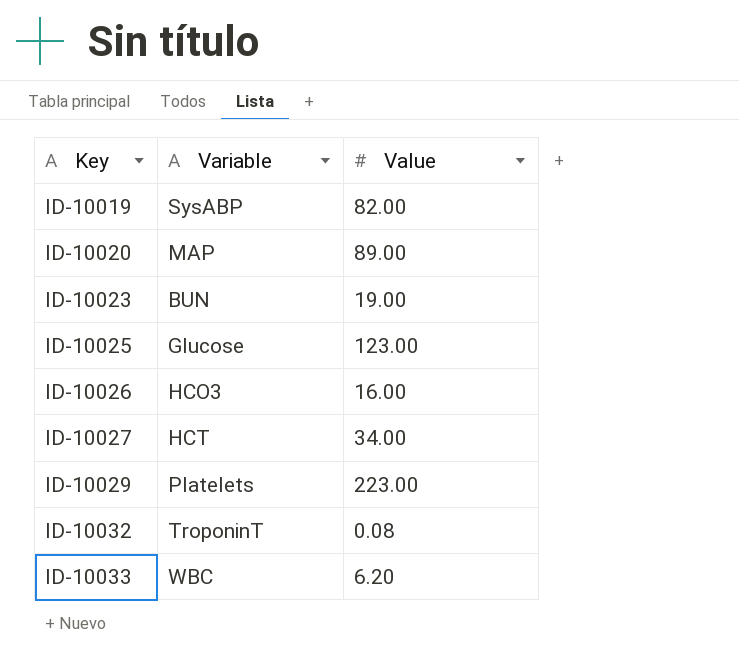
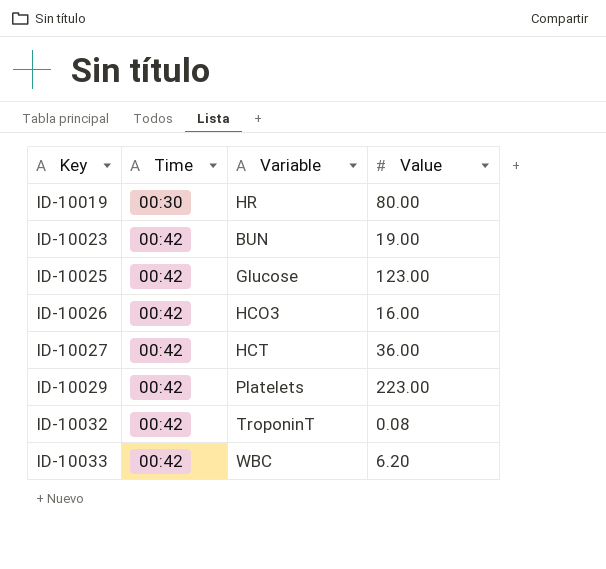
column Time | position: none -> 2
row ID-10020: MAP | 89.00 -> none
ID-10019 | Variable: SysABP -> HR
ID-10019 | Value: 82.00 -> 80.00
ID-10027 | Value: 34.00 -> 36.00

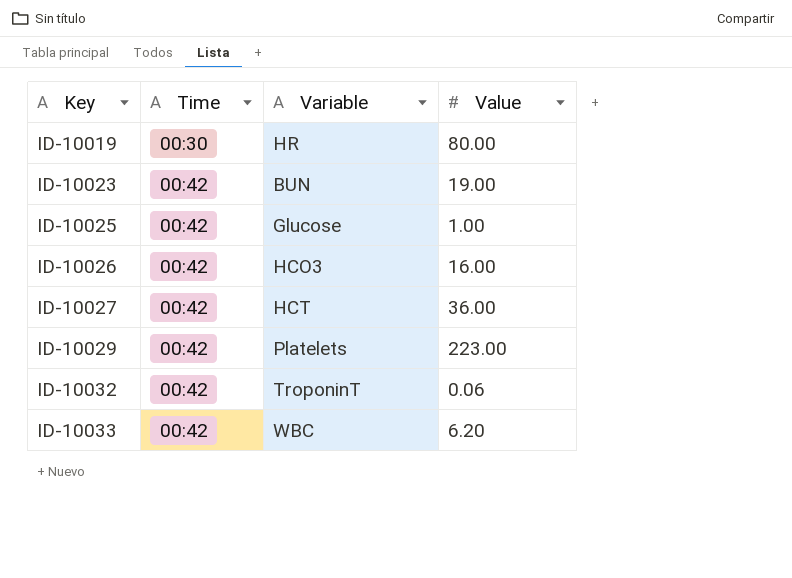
ID-10025 | Value: 123.00 -> 1.00
ID-10032 | Value: 0.08 -> 0.06

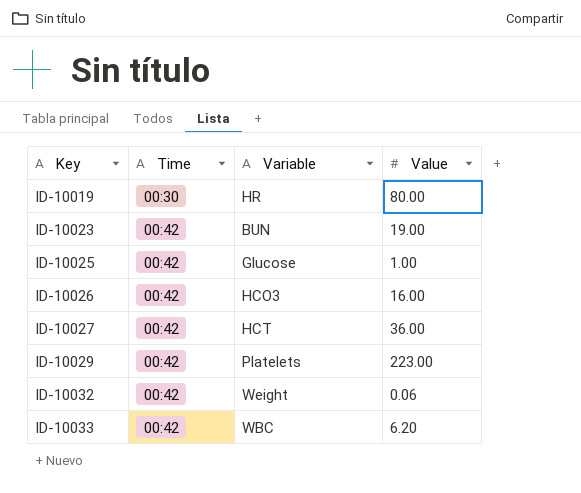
ID-10032 | Variable: TroponinT -> Weight

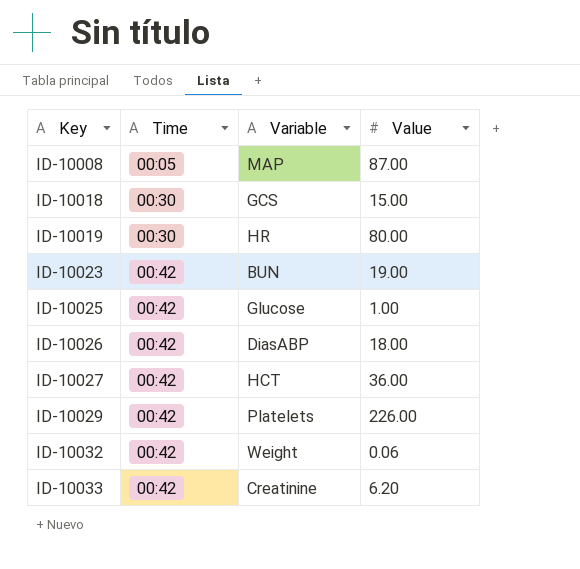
row ID-10008: none -> 00:05 | MAP | 87.00
row ID-10018: none -> 00:30 | GCS | 15.00
ID-10026 | Variable: HCO3 -> DiasABP
ID-10026 | Value: 16.00 -> 18.00
ID-10029 | Value: 223.00 -> 226.00
ID-10033 | Variable: WBC -> Creatinine

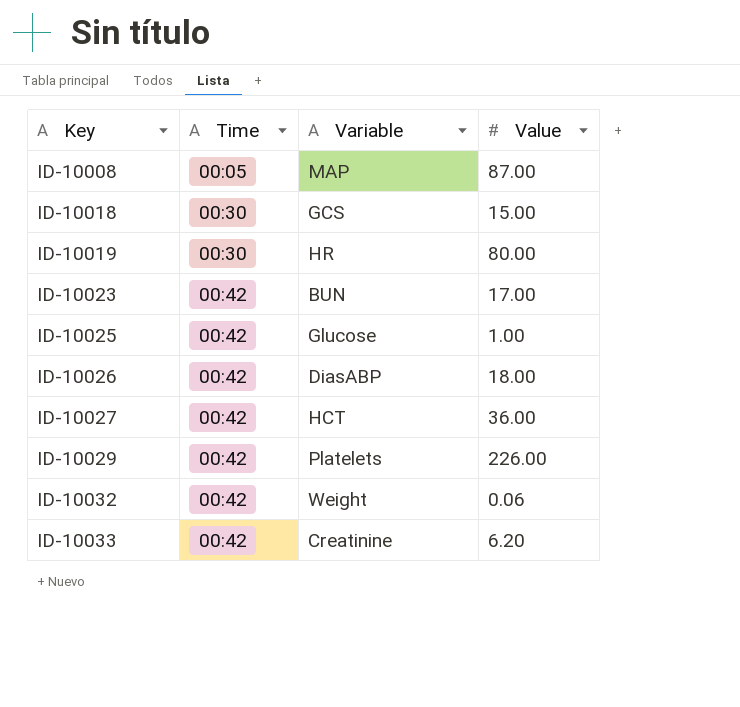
ID-10023 | Value: 19.00 -> 17.00

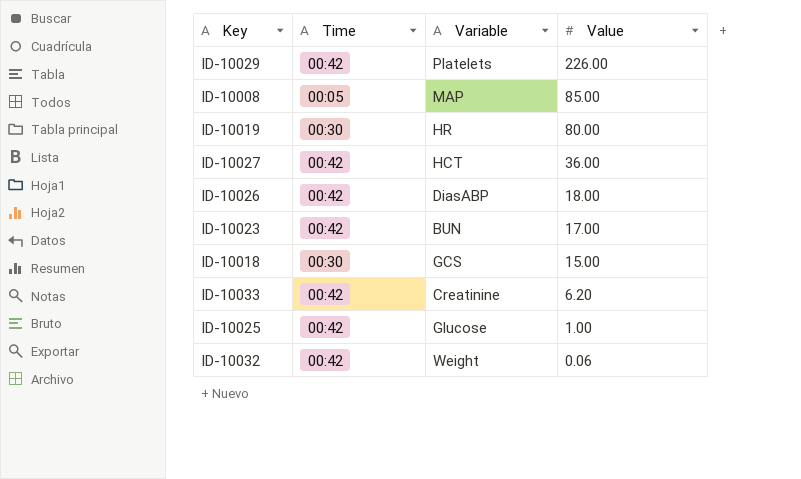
row order: Key ascending -> Value descending
ID-10008 | Value: 87.00 -> 85.00

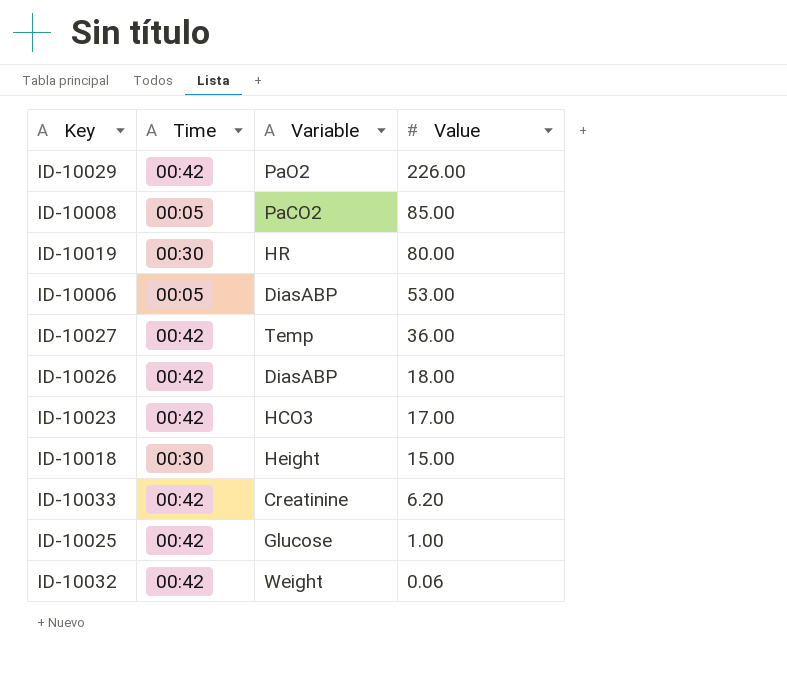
ID-10029 | Variable: Platelets -> PaO2
ID-10008 | Variable: MAP -> PaCO2
row ID-10006: none -> 00:05 | DiasABP | 53.00
ID-10027 | Variable: HCT -> Temp
ID-10023 | Variable: BUN -> HCO3
ID-10018 | Variable: GCS -> Height

